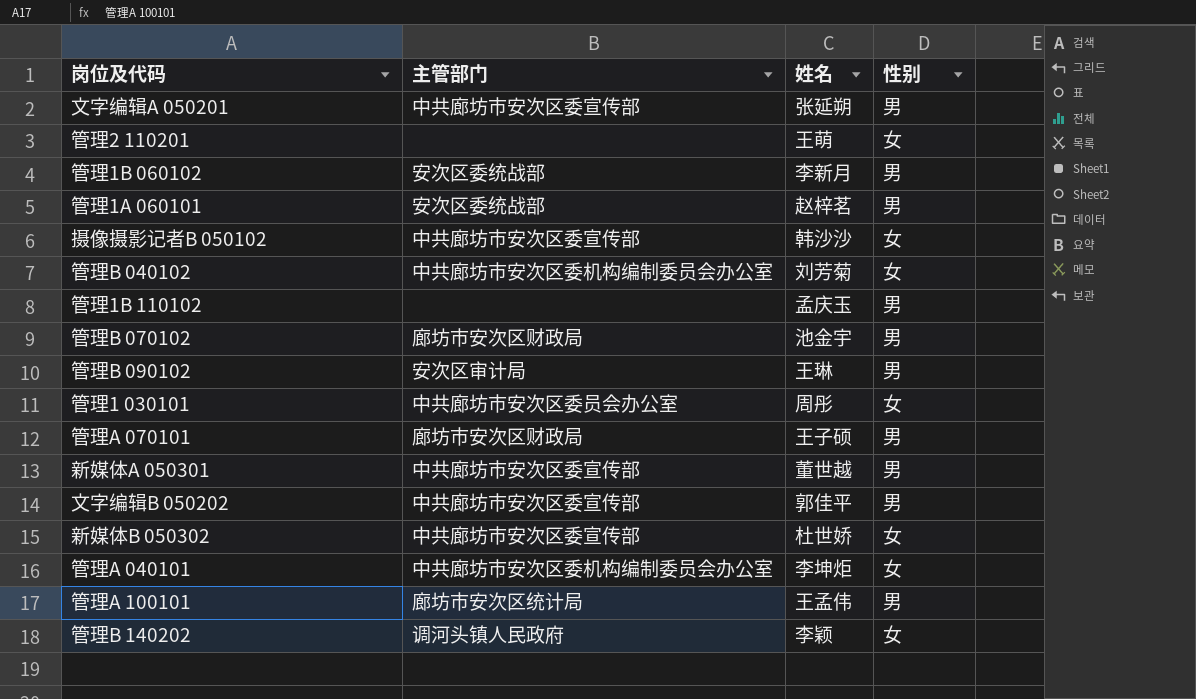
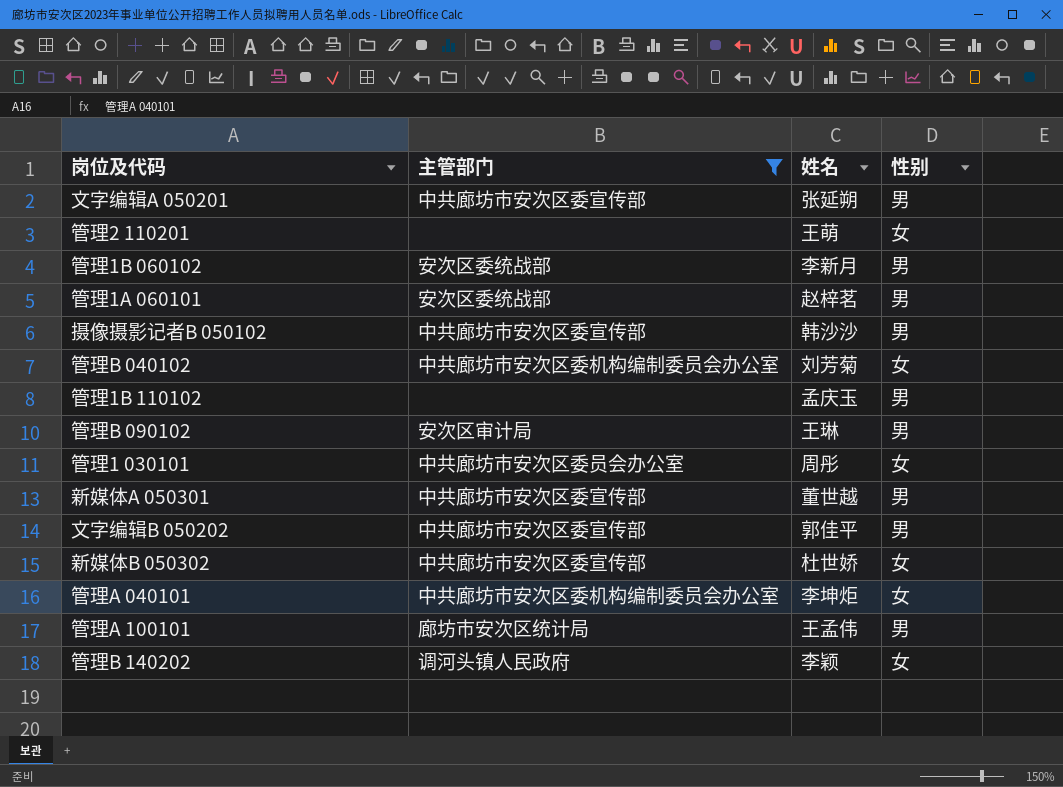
filter: none -> 主管部门 != 廊坊市安次区财政局
摄像摄影记者B 050102 | 性别: 女 -> 男

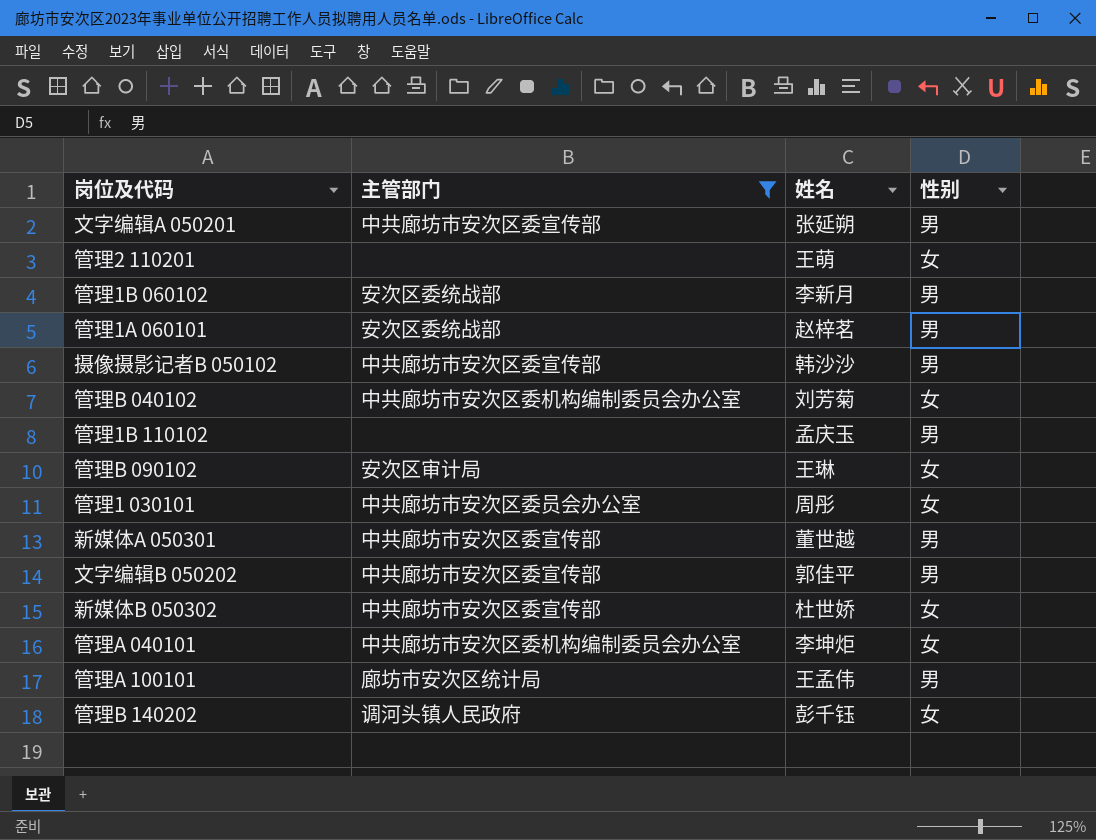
管理B 090102 | 性别: 男 -> 女
管理B 140202 | 姓名: 李颖 -> 彭千钰

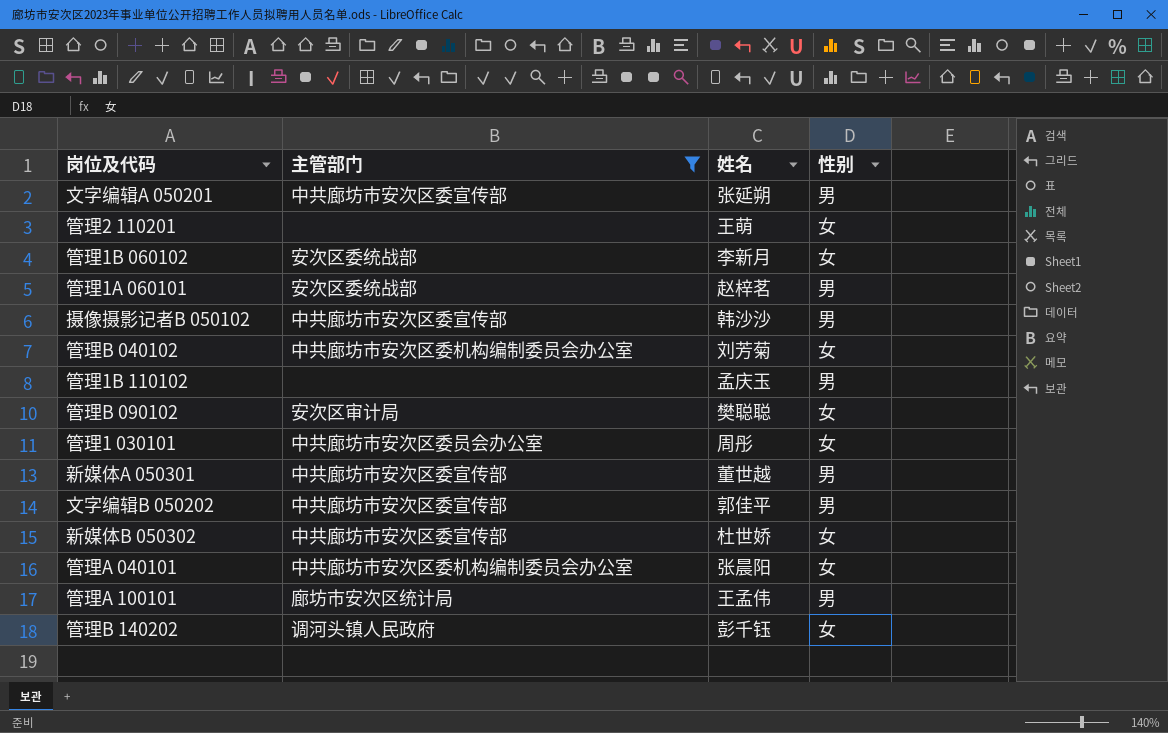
管理1B 060102 | 性别: 男 -> 女
管理B 090102 | 姓名: 王琳 -> 樊聪聪
管理A 040101 | 姓名: 李坤炬 -> 张晨阳

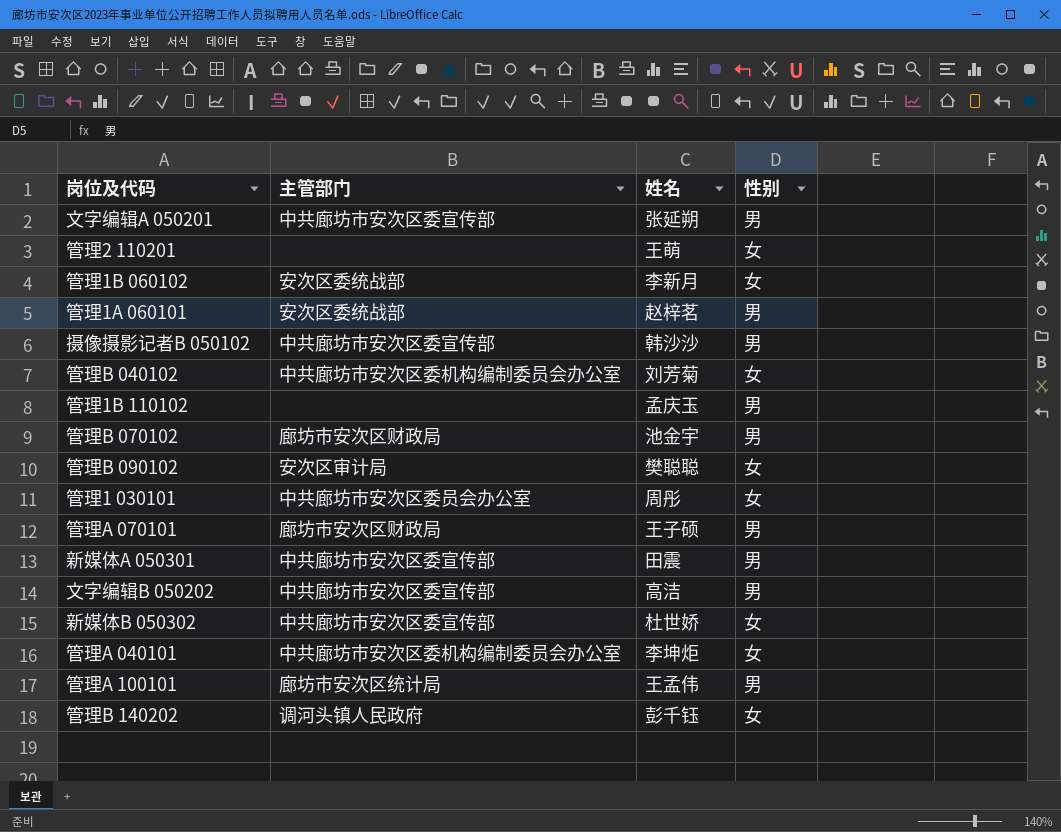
filter: 主管部门 != 廊坊市安次区财政局 -> none
新媒体A 050301 | 姓名: 董世越 -> 田震
文字编辑B 050202 | 姓名: 郭佳平 -> 高洁
管理A 040101 | 姓名: 张晨阳 -> 李坤炬

